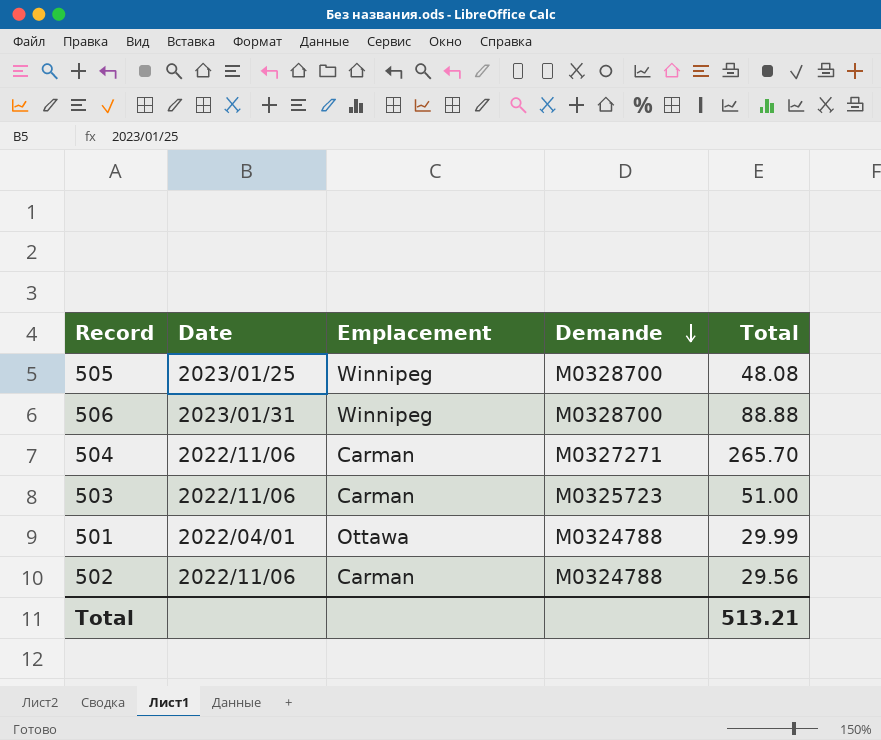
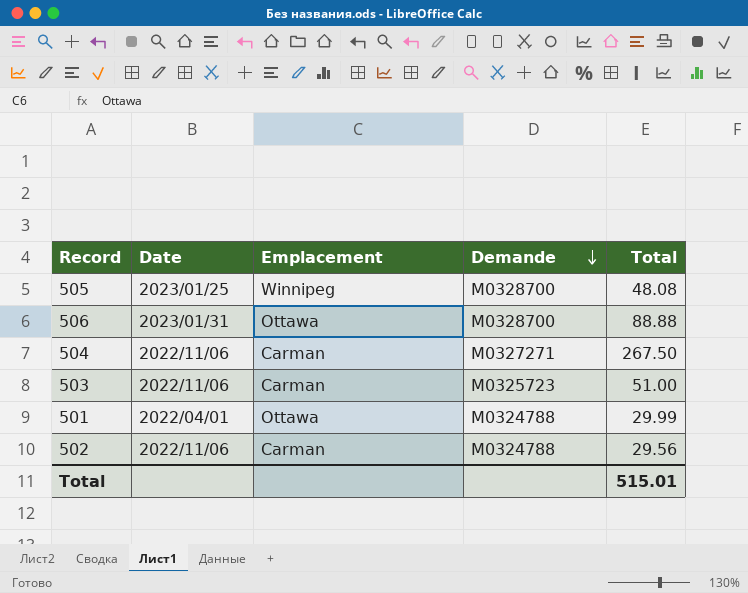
506 | Emplacement: Winnipeg -> Ottawa
504 | Total: 265.70 -> 267.50
Total | Total: 513.21 -> 515.01

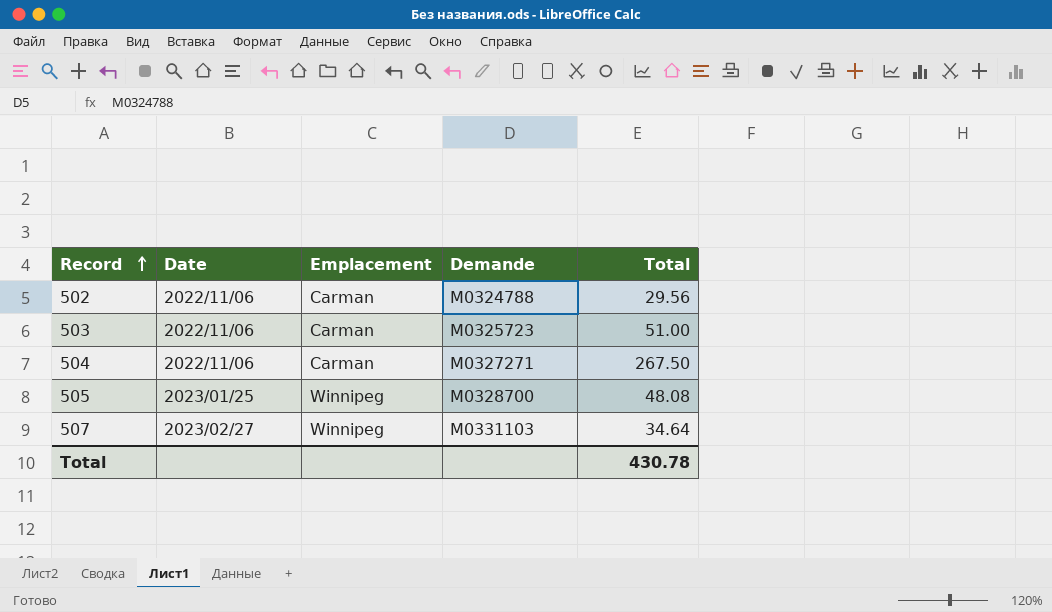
row order: Demande descending -> Record ascending
row 506: 2023/01/31 | Ottawa | M0328700 | 88.88 -> none
row 501: 2022/04/01 | Ottawa | M0324788 | 29.99 -> none
row 507: none -> 2023/02/27 | Winnipeg | M0331103 | 34.64
Total | Total: 515.01 -> 430.78

